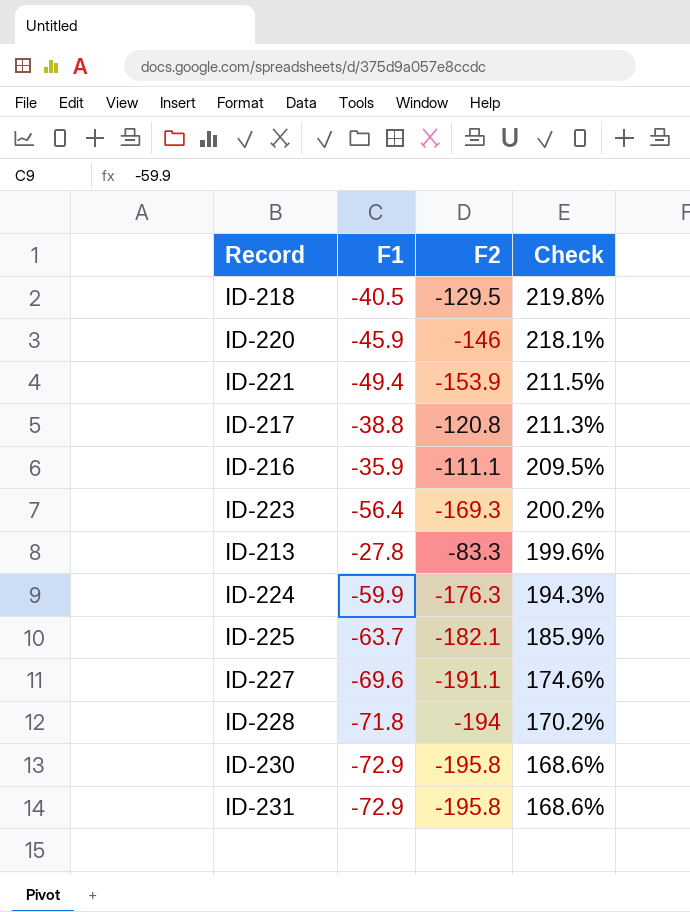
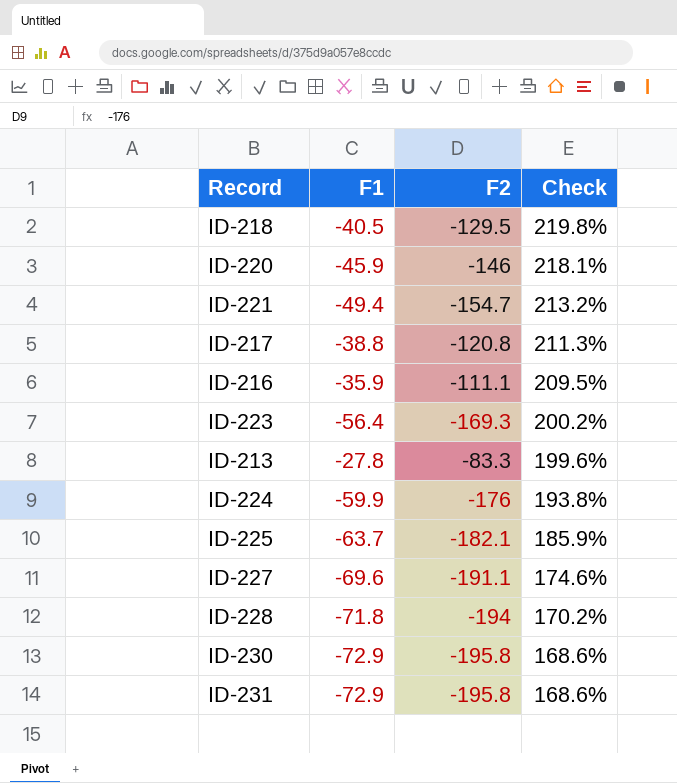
ID-221 | F2: -153.9 -> -154.7
ID-221 | Check: 211.5% -> 213.2%
ID-224 | F2: -176.3 -> -176
ID-224 | Check: 194.3% -> 193.8%

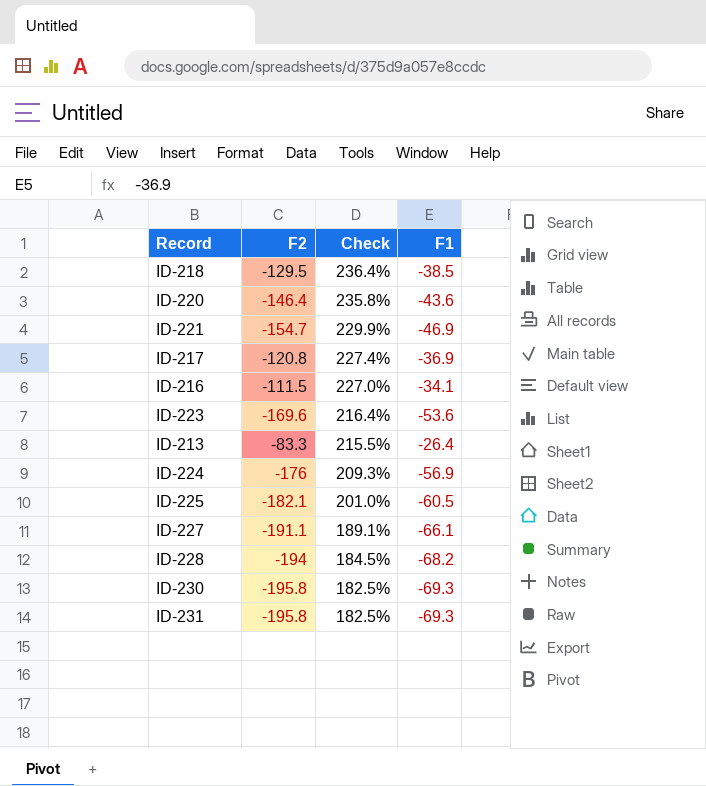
column F1 | position: 2 -> 4
ID-218 | Check: 219.8% -> 236.4%
ID-218 | F1: -40.5 -> -38.5
ID-220 | F2: -146 -> -146.4
ID-220 | Check: 218.1% -> 235.8%
ID-220 | F1: -45.9 -> -43.6
ID-221 | Check: 213.2% -> 229.9%
ID-221 | F1: -49.4 -> -46.9
ID-217 | Check: 211.3% -> 227.4%
ID-217 | F1: -38.8 -> -36.9
ID-216 | F2: -111.1 -> -111.5
ID-216 | Check: 209.5% -> 227.0%
ID-216 | F1: -35.9 -> -34.1
ID-223 | F2: -169.3 -> -169.6
ID-223 | Check: 200.2% -> 216.4%
ID-223 | F1: -56.4 -> -53.6
ID-213 | Check: 199.6% -> 215.5%
ID-213 | F1: -27.8 -> -26.4
ID-224 | Check: 193.8% -> 209.3%
ID-224 | F1: -59.9 -> -56.9
ID-225 | Check: 185.9% -> 201.0%
ID-225 | F1: -63.7 -> -60.5
ID-227 | Check: 174.6% -> 189.1%
ID-227 | F1: -69.6 -> -66.1
ID-228 | Check: 170.2% -> 184.5%
ID-228 | F1: -71.8 -> -68.2
ID-230 | Check: 168.6% -> 182.5%
ID-230 | F1: -72.9 -> -69.3
ID-231 | Check: 168.6% -> 182.5%
ID-231 | F1: -72.9 -> -69.3

